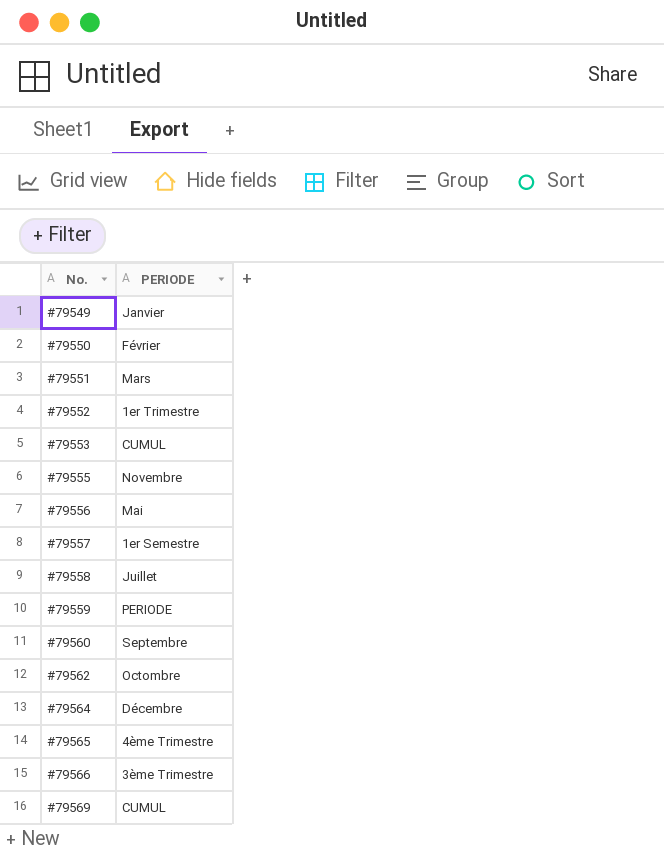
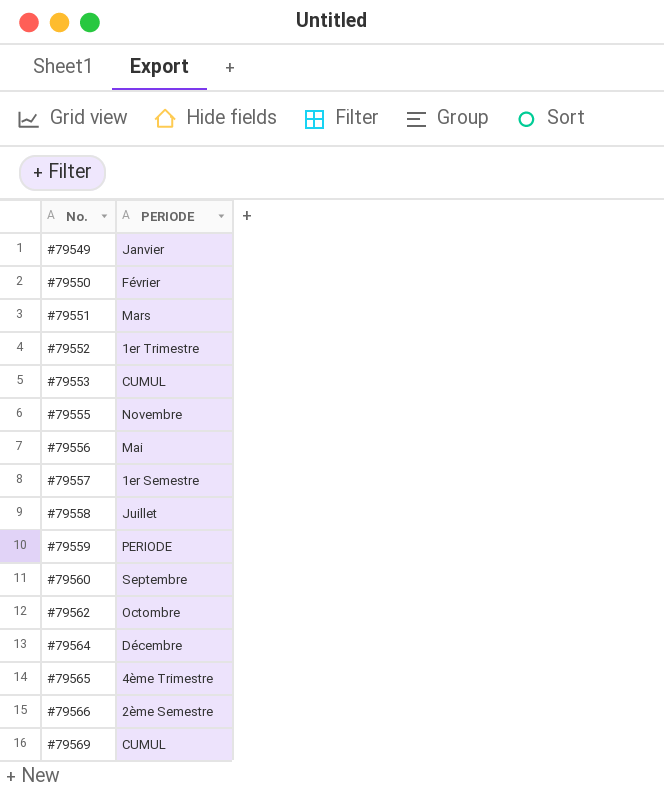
#79566 | PERIODE: 3ème Trimestre -> 2ème Semestre

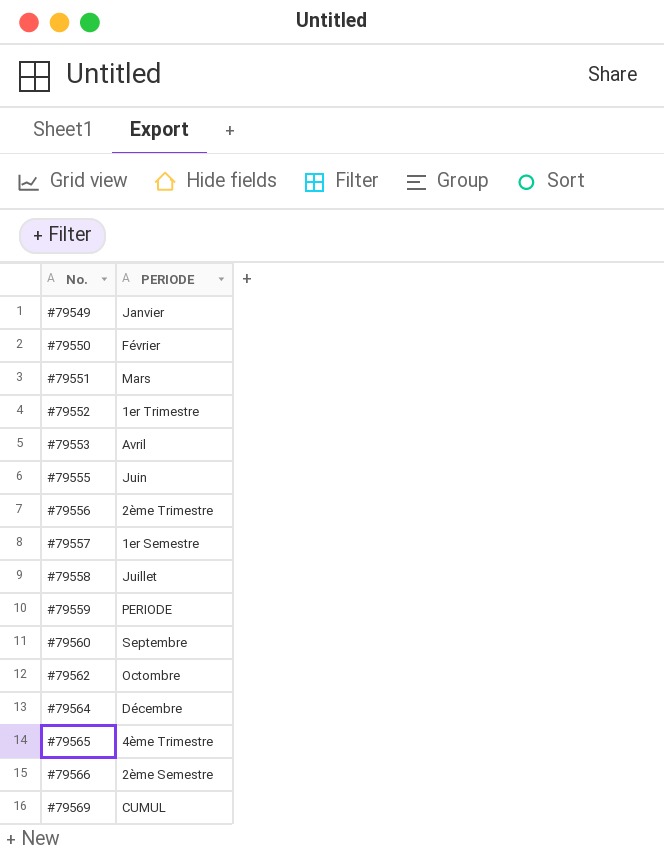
#79553 | PERIODE: CUMUL -> Avril
#79555 | PERIODE: Novembre -> Juin
#79556 | PERIODE: Mai -> 2ème Trimestre

